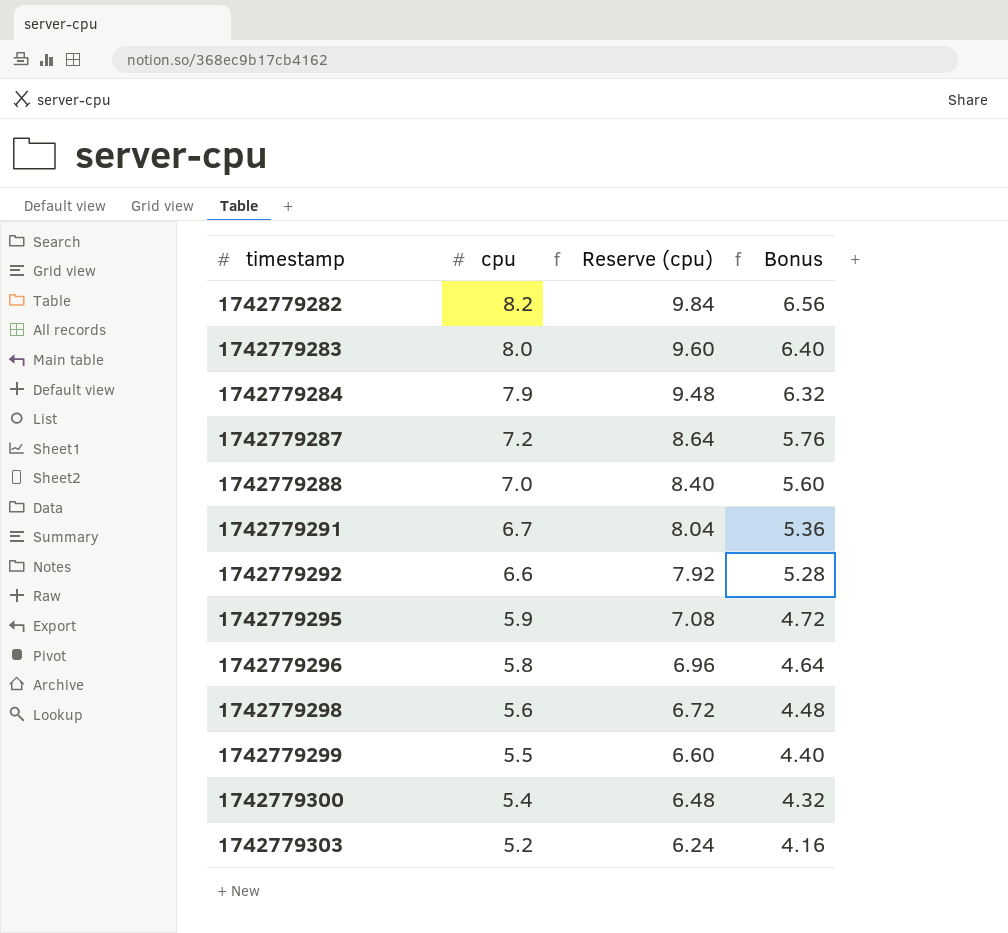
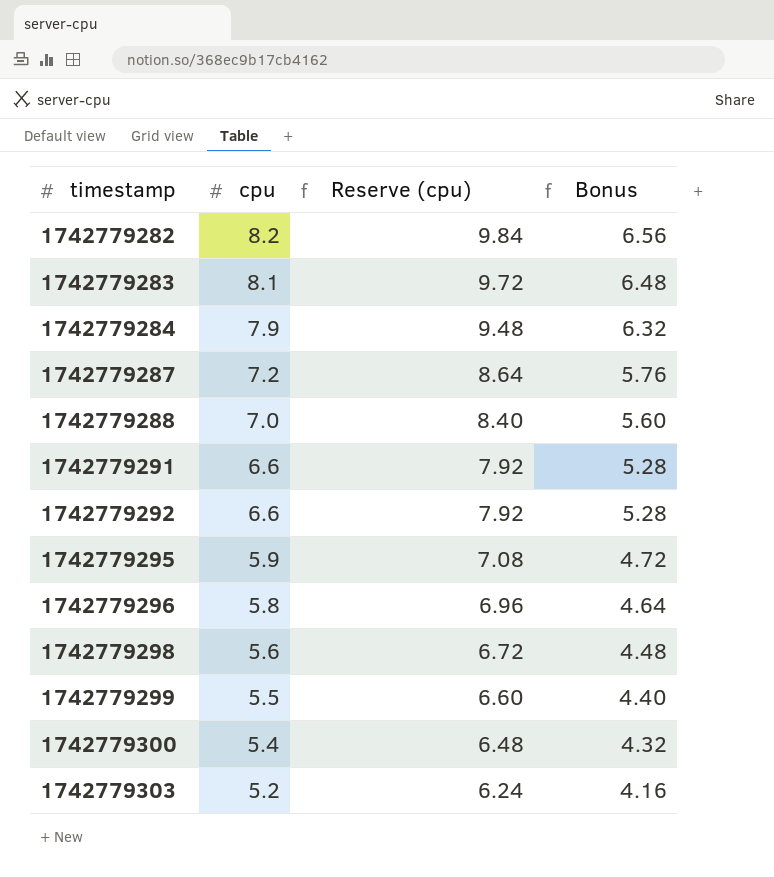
1742779283 | cpu: 8.0 -> 8.1
1742779283 | Reserve (cpu): 9.60 -> 9.72
1742779283 | Bonus: 6.40 -> 6.48
1742779291 | cpu: 6.7 -> 6.6
1742779291 | Reserve (cpu): 8.04 -> 7.92
1742779291 | Bonus: 5.36 -> 5.28

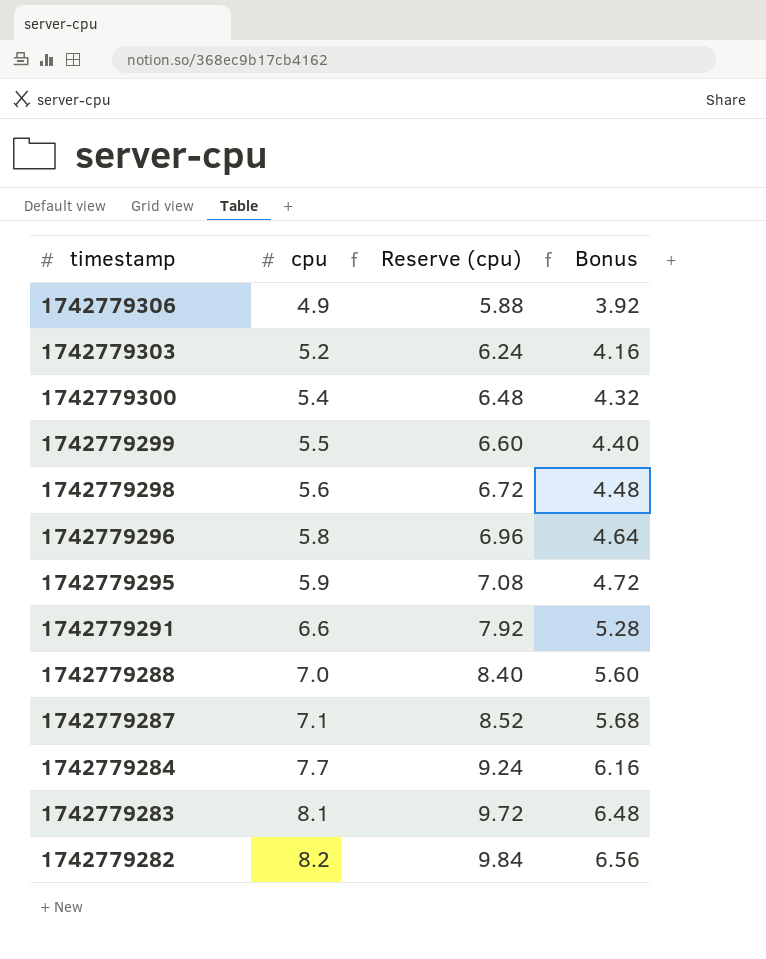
row order: timestamp ascending -> timestamp descending
row 1742779292: 6.6 | 7.92 | 5.28 -> none
row 1742779306: none -> 4.9 | 5.88 | 3.92
1742779287 | cpu: 7.2 -> 7.1
1742779287 | Reserve (cpu): 8.64 -> 8.52
1742779287 | Bonus: 5.76 -> 5.68
1742779284 | cpu: 7.9 -> 7.7
1742779284 | Reserve (cpu): 9.48 -> 9.24
1742779284 | Bonus: 6.32 -> 6.16

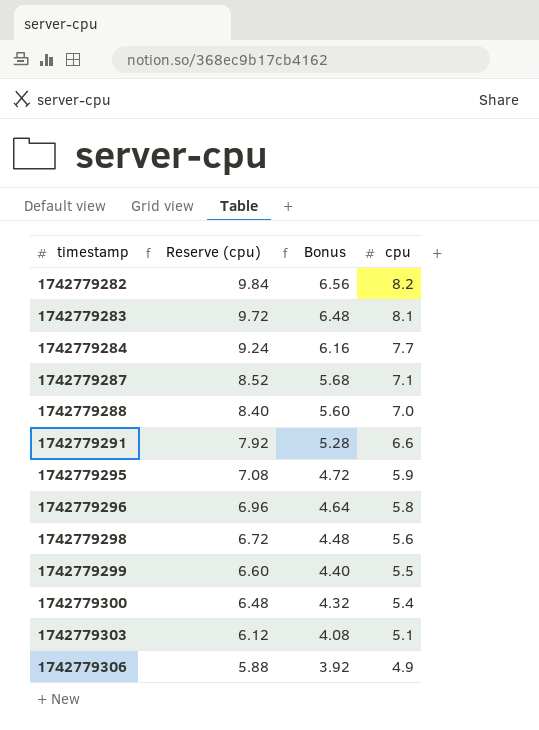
row order: timestamp descending -> timestamp ascending
column cpu | position: 2 -> 4
1742779303 | Reserve (cpu): 6.24 -> 6.12
1742779303 | Bonus: 4.16 -> 4.08
1742779303 | cpu: 5.2 -> 5.1

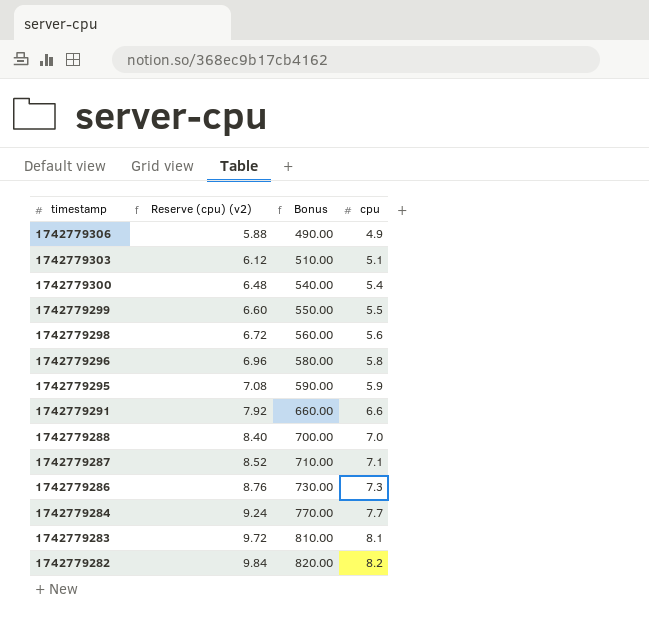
row order: timestamp ascending -> timestamp descending
column name: Reserve (cpu) -> Reserve (cpu) (v2)
column Bonus | formula: [cpu] * 0.8 -> [cpu] * 100
row 1742779286: none -> 8.76 | 730.00 | 7.3

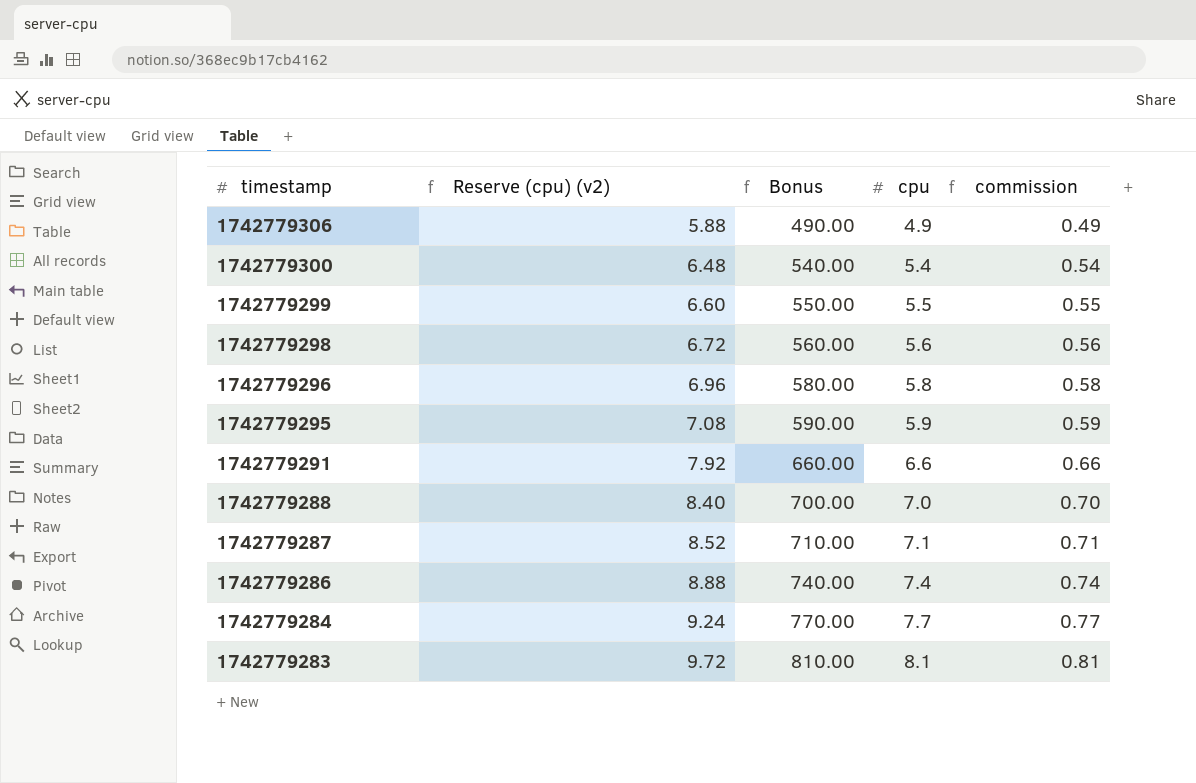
column commission | formula: none -> [cpu] * 0.1
row 1742779303: 6.12 | 510.00 | 5.1 -> none
row 1742779282: 9.84 | 820.00 | 8.2 -> none
1742779286 | Reserve (cpu) (v2): 8.76 -> 8.88
1742779286 | Bonus: 730.00 -> 740.00
1742779286 | cpu: 7.3 -> 7.4

